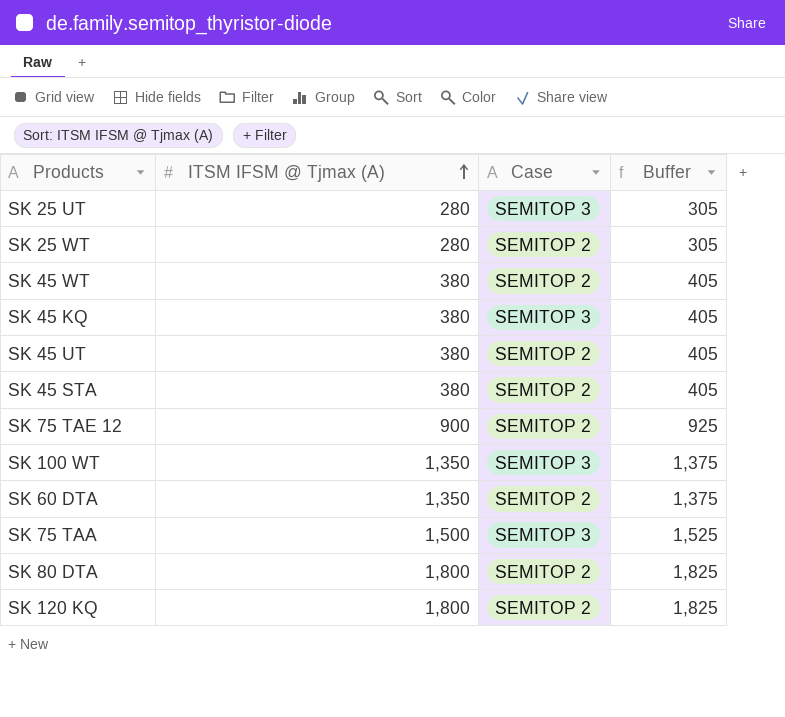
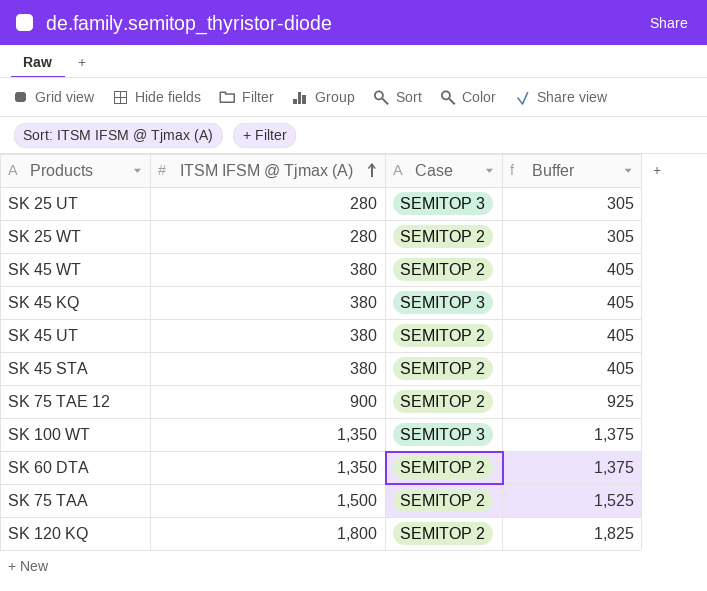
row SK 80 DTA: 1,800 | SEMITOP 2 | 1,825 -> none
SK 75 TAA | Case: SEMITOP 3 -> SEMITOP 2

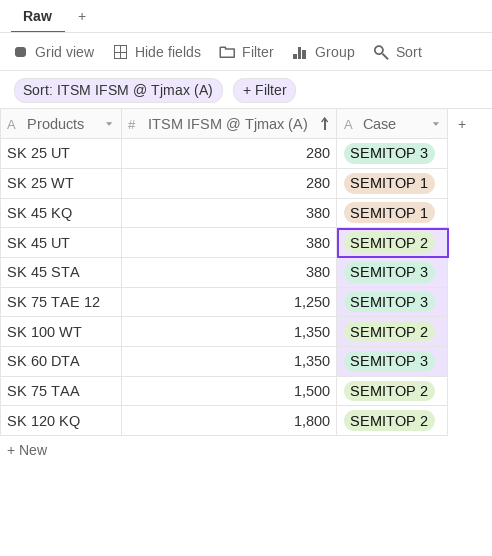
column Buffer | formula: [ITSM IFSM @ Tjmax (A)] + 25 -> none
row SK 45 WT: 380 | SEMITOP 2 | 405 -> none
SK 25 WT | Case: SEMITOP 2 -> SEMITOP 1
SK 45 KQ | Case: SEMITOP 3 -> SEMITOP 1
SK 45 STA | Case: SEMITOP 2 -> SEMITOP 3
SK 75 TAE 12 | ITSM IFSM @ Tjmax (A): 900 -> 1,250
SK 75 TAE 12 | Case: SEMITOP 2 -> SEMITOP 3
SK 100 WT | Case: SEMITOP 3 -> SEMITOP 2
SK 60 DTA | Case: SEMITOP 2 -> SEMITOP 3

